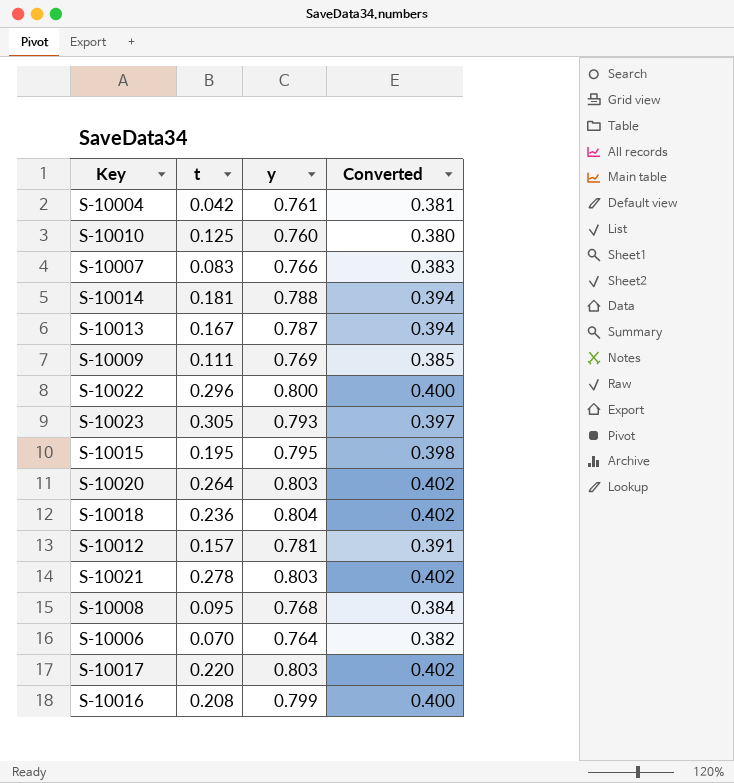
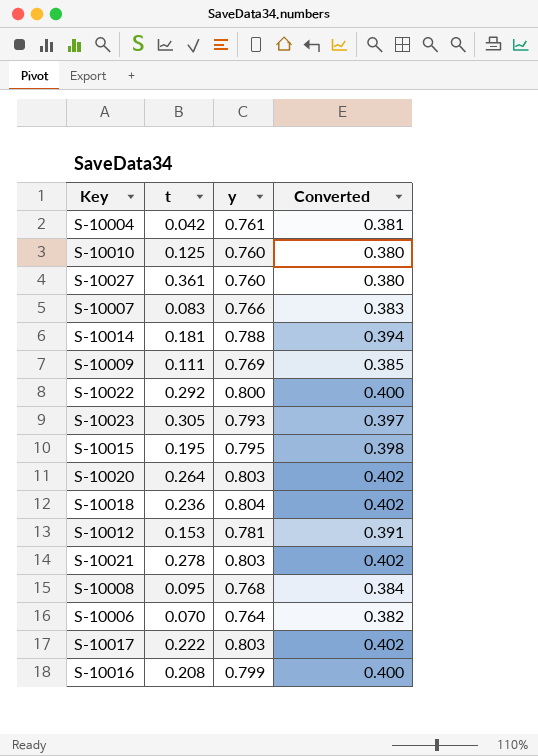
row S-10013: 0.167 | 0.787 | 0.394 -> none
row S-10027: none -> 0.361 | 0.760 | 0.380
S-10022 | t: 0.296 -> 0.292
S-10012 | t: 0.157 -> 0.153
S-10017 | t: 0.220 -> 0.222

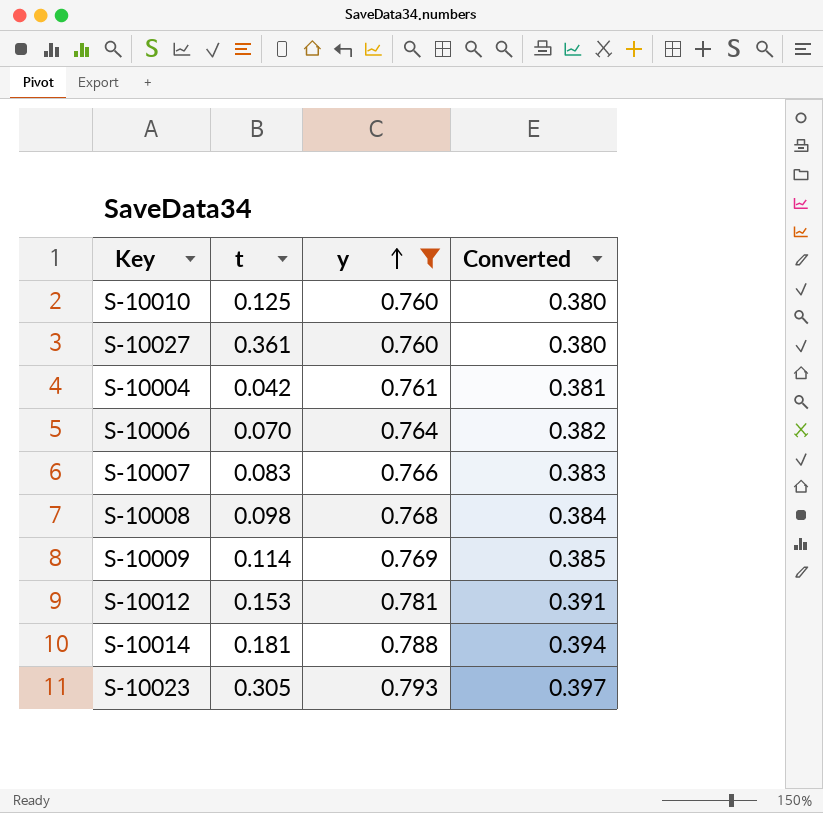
filter: none -> y <= 0.793
row order: none -> y ascending
S-10008 | t: 0.095 -> 0.098
S-10009 | t: 0.111 -> 0.114

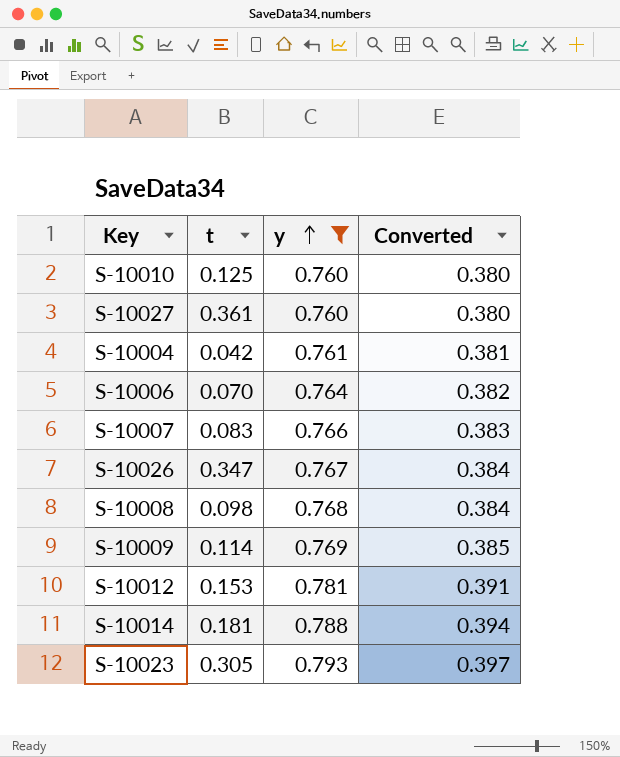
row S-10026: none -> 0.347 | 0.767 | 0.384

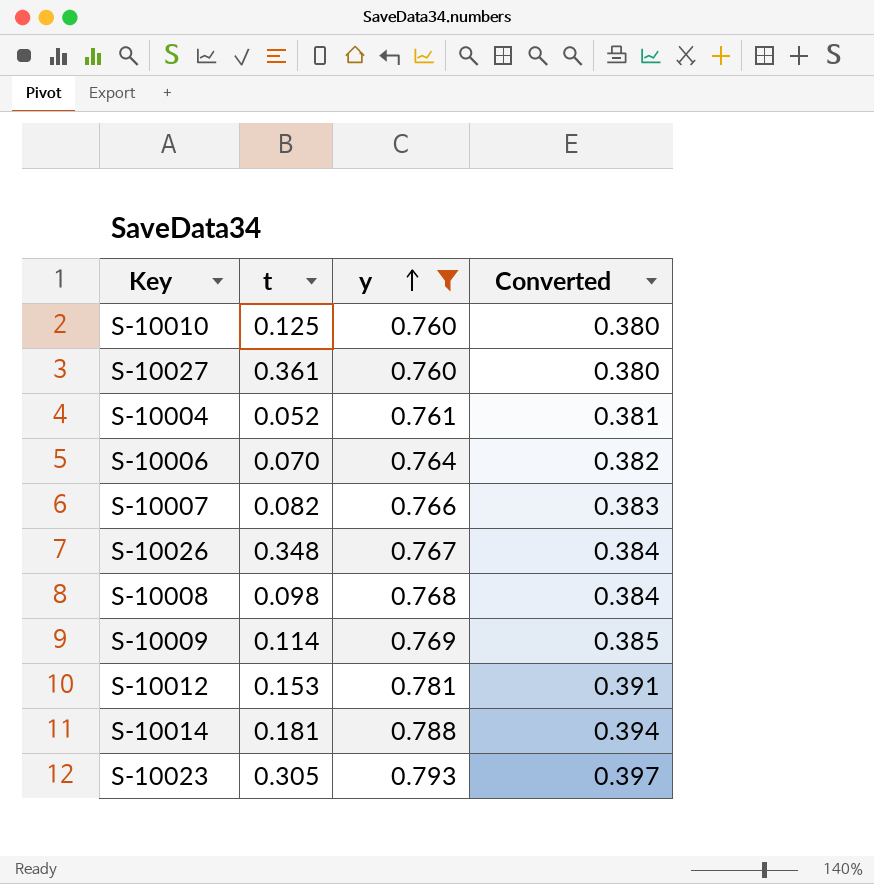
S-10004 | t: 0.042 -> 0.052
S-10007 | t: 0.083 -> 0.082
S-10026 | t: 0.347 -> 0.348

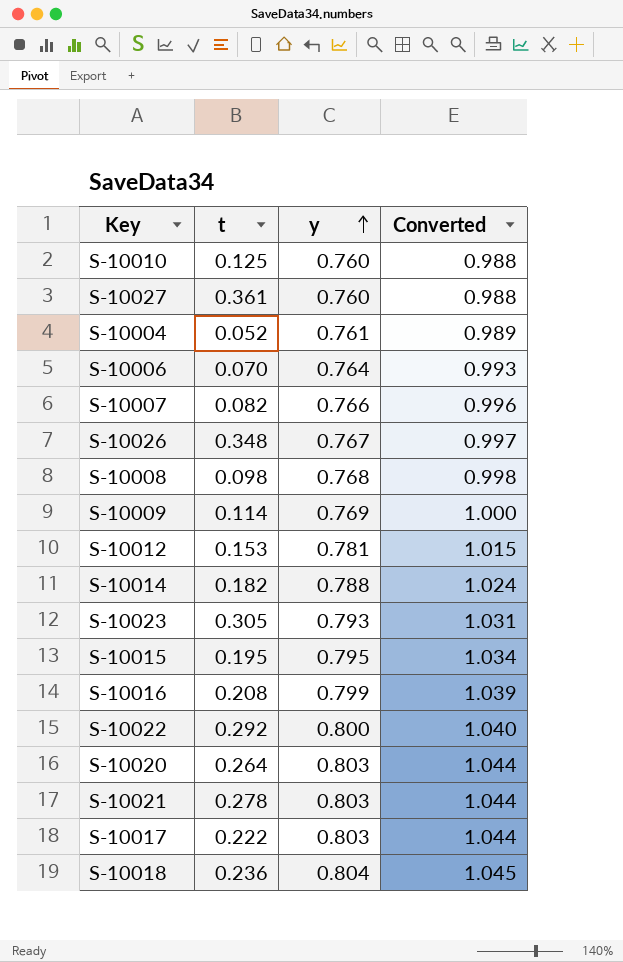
filter: y <= 0.793 -> none
column Converted | formula: [y] * 0.5 -> [y] * 1.3
S-10014 | t: 0.181 -> 0.182

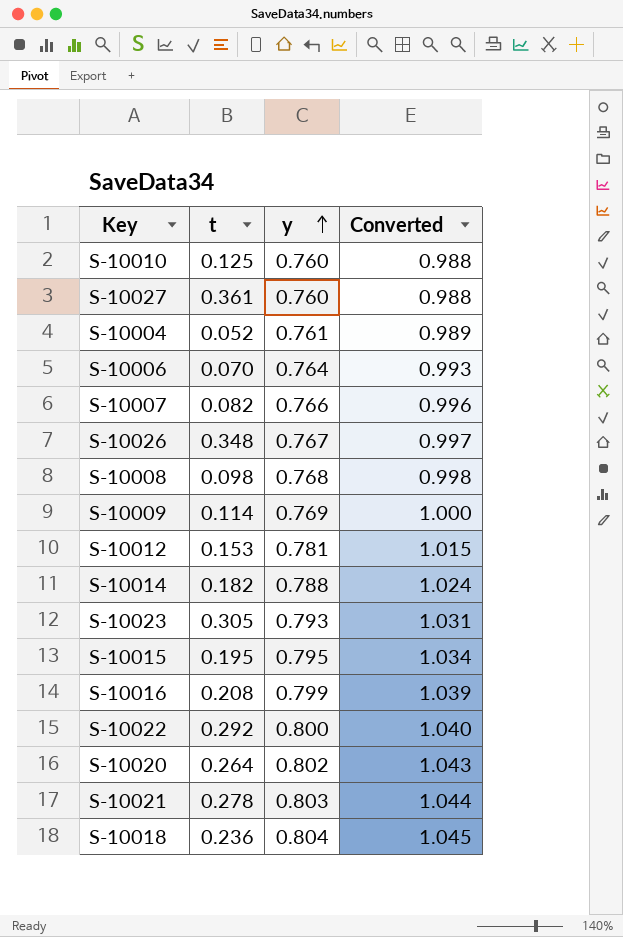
row S-10017: 0.222 | 0.803 | 1.044 -> none
S-10020 | y: 0.803 -> 0.802
S-10020 | Converted: 1.044 -> 1.043

